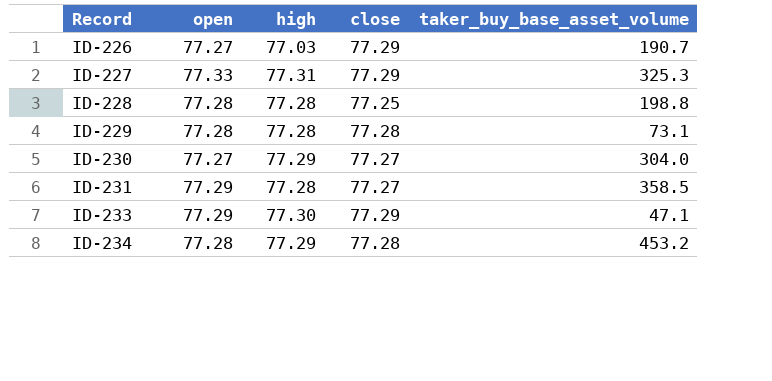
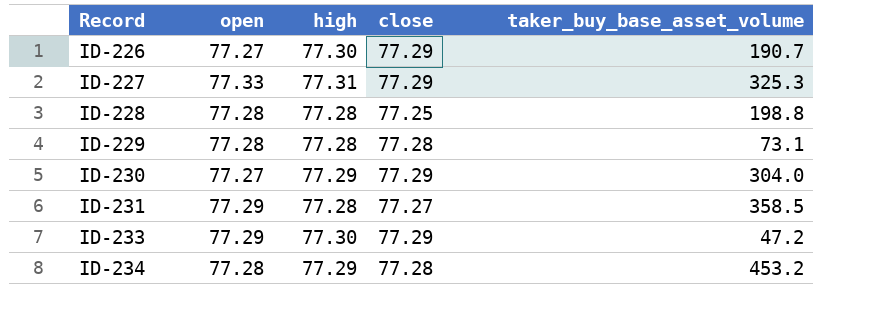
ID-226 | high: 77.03 -> 77.30
ID-230 | close: 77.27 -> 77.29
ID-233 | taker_buy_base_asset_volume: 47.1 -> 47.2

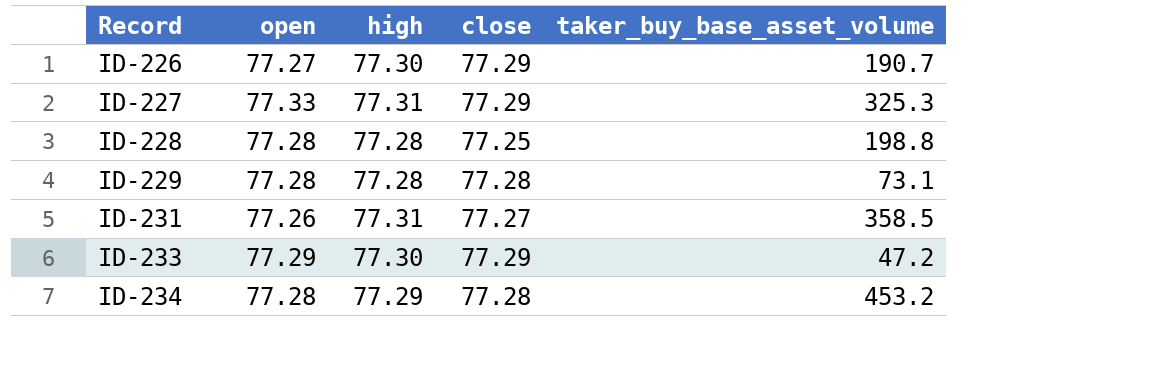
row ID-230: 77.27 | 77.29 | 77.29 | 304.0 -> none
ID-231 | open: 77.29 -> 77.26
ID-231 | high: 77.28 -> 77.31

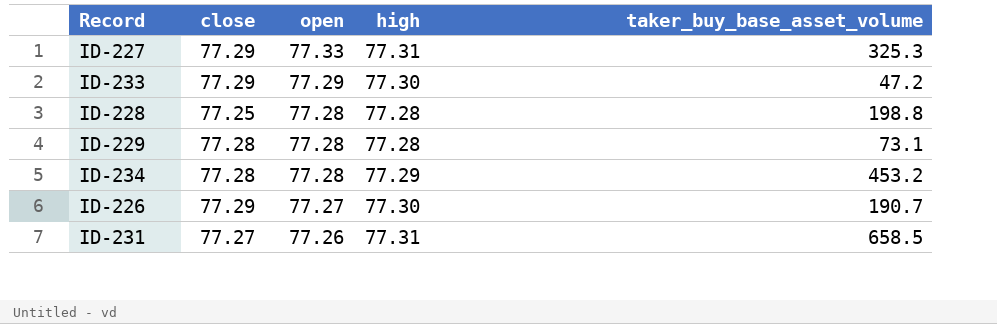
row order: Record ascending -> open descending
column close | position: 4 -> 2
ID-231 | taker_buy_base_asset_volume: 358.5 -> 658.5

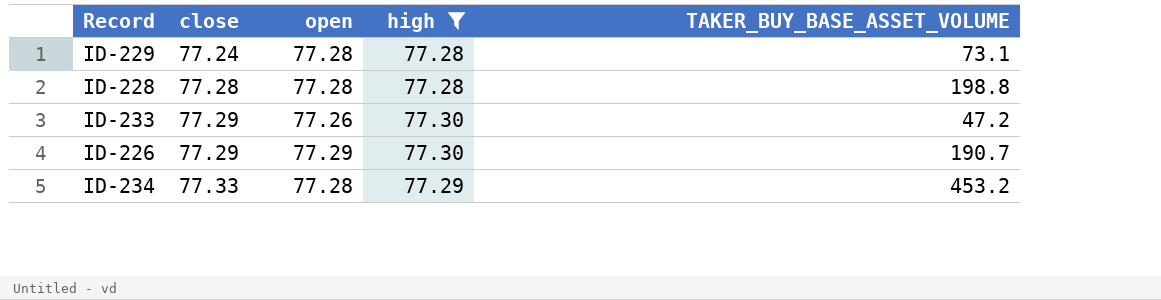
filter: none -> high != 77.31
row order: open descending -> close ascending
column name: taker_buy_base_asset_volume -> TAKER_BUY_BASE_ASSET_VOLUME
ID-229 | close: 77.28 -> 77.24
ID-228 | close: 77.25 -> 77.28
ID-233 | open: 77.29 -> 77.26
ID-226 | open: 77.27 -> 77.29
ID-234 | close: 77.28 -> 77.33

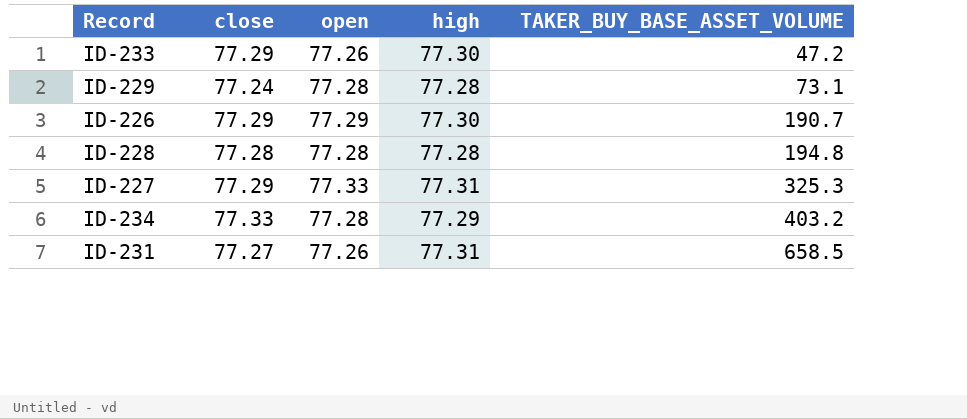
filter: high != 77.31 -> none
row order: close ascending -> TAKER_BUY_BASE_ASSET_VOLUME ascending
ID-228 | TAKER_BUY_BASE_ASSET_VOLUME: 198.8 -> 194.8
ID-234 | TAKER_BUY_BASE_ASSET_VOLUME: 453.2 -> 403.2

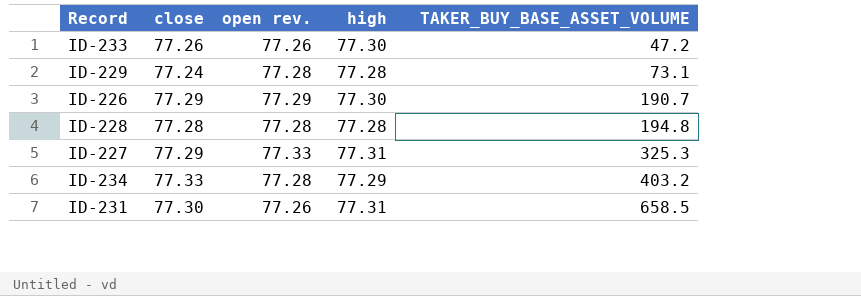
column name: open -> open rev.
ID-233 | close: 77.29 -> 77.26
ID-231 | close: 77.27 -> 77.30

